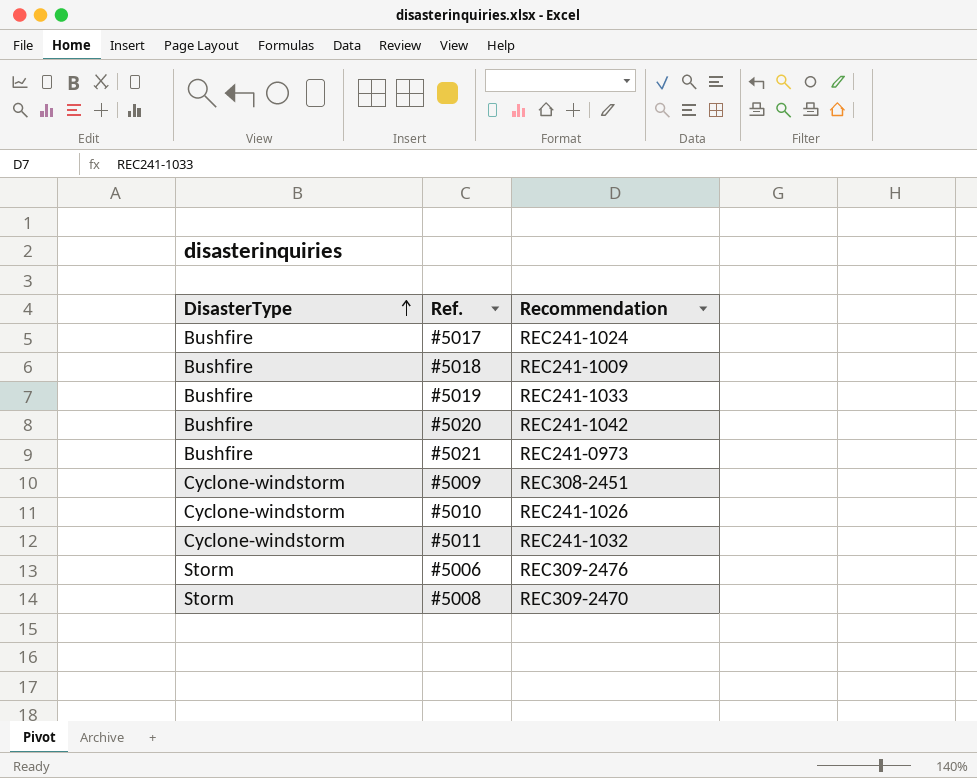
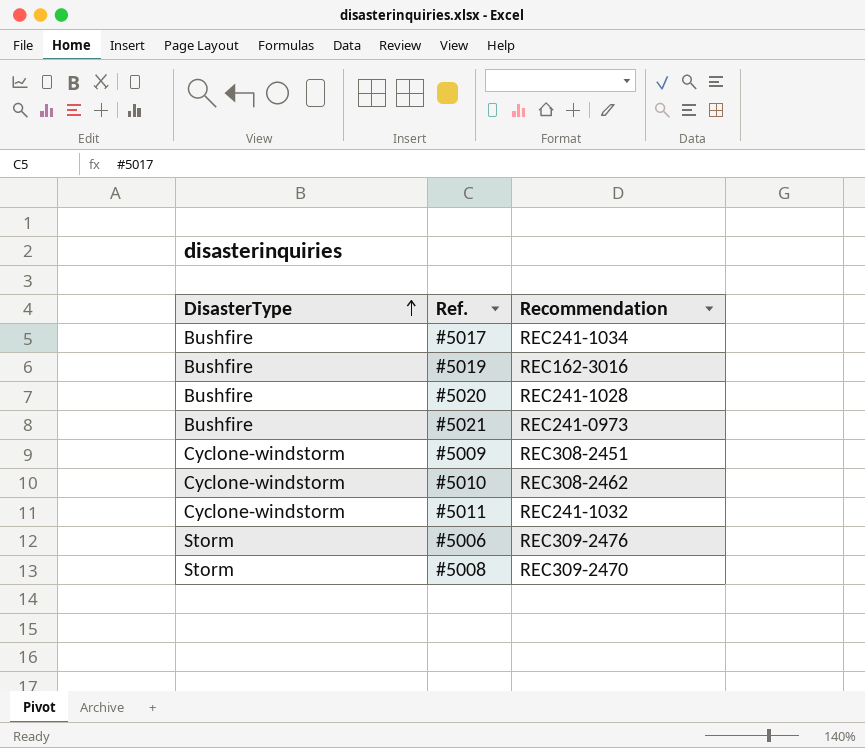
row #5018: Bushfire | REC241-1009 -> none
#5017 | Recommendation: REC241-1024 -> REC241-1034
#5019 | Recommendation: REC241-1033 -> REC162-3016
#5020 | Recommendation: REC241-1042 -> REC241-1028
#5010 | Recommendation: REC241-1026 -> REC308-2462

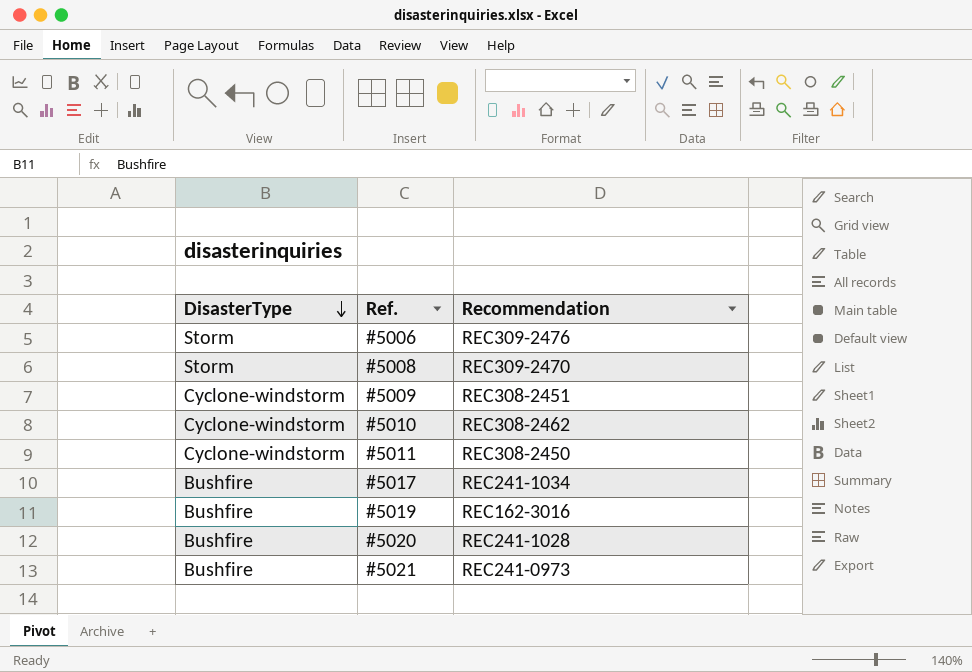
row order: DisasterType ascending -> DisasterType descending
#5011 | Recommendation: REC241-1032 -> REC308-2450

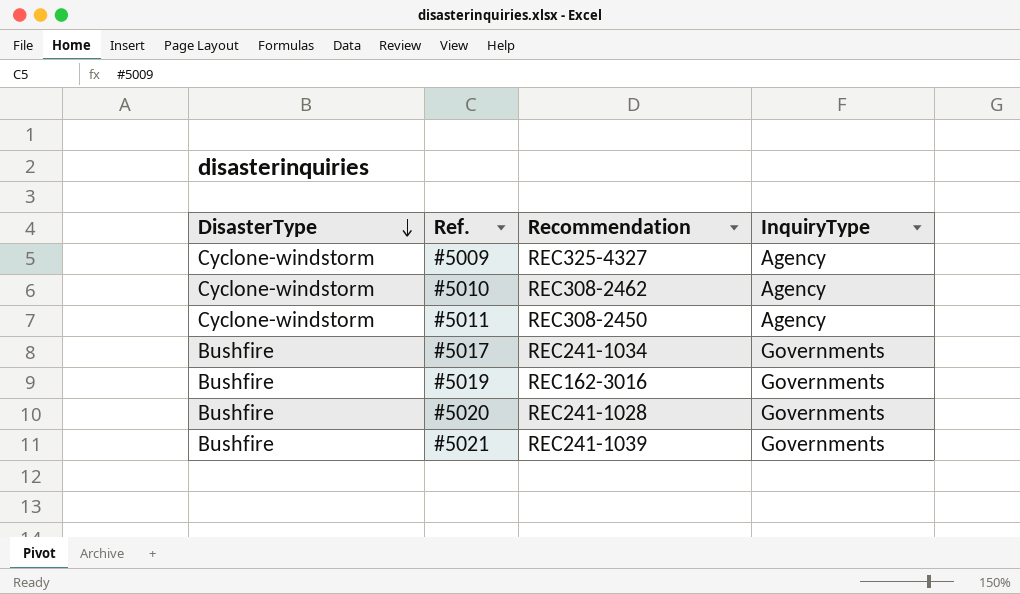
column InquiryType | position: none -> 4
row #5006: Storm | REC309-2476 -> none
row #5008: Storm | REC309-2470 -> none
#5009 | Recommendation: REC308-2451 -> REC325-4327
#5021 | Recommendation: REC241-0973 -> REC241-1039

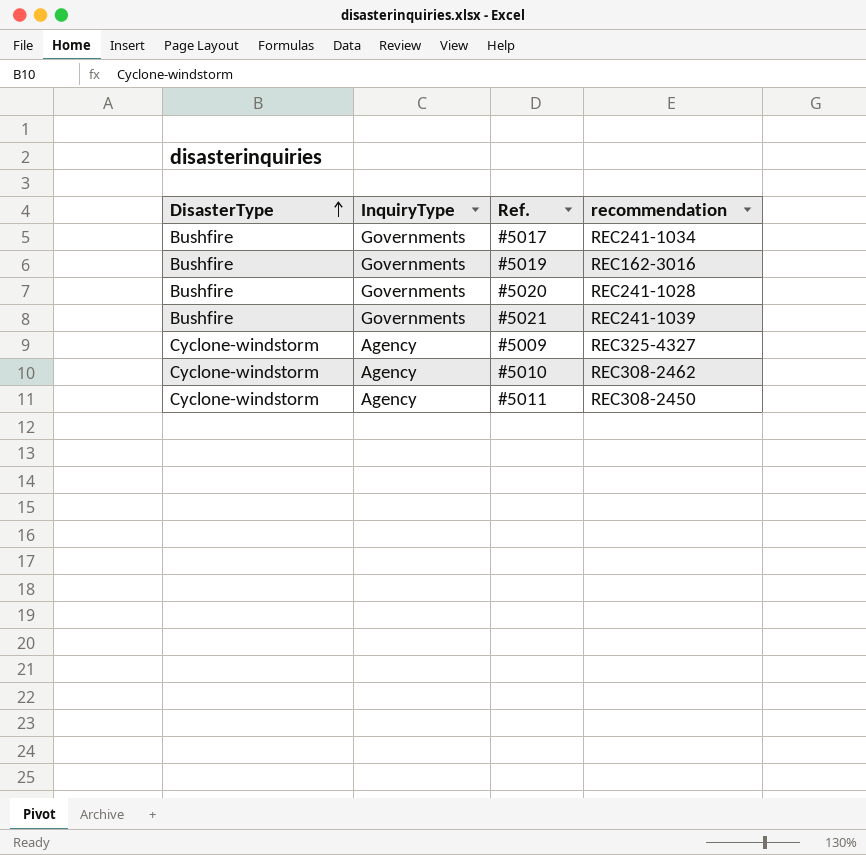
row order: DisasterType descending -> DisasterType ascending
column InquiryType | position: 4 -> 2
column name: Recommendation -> recommendation

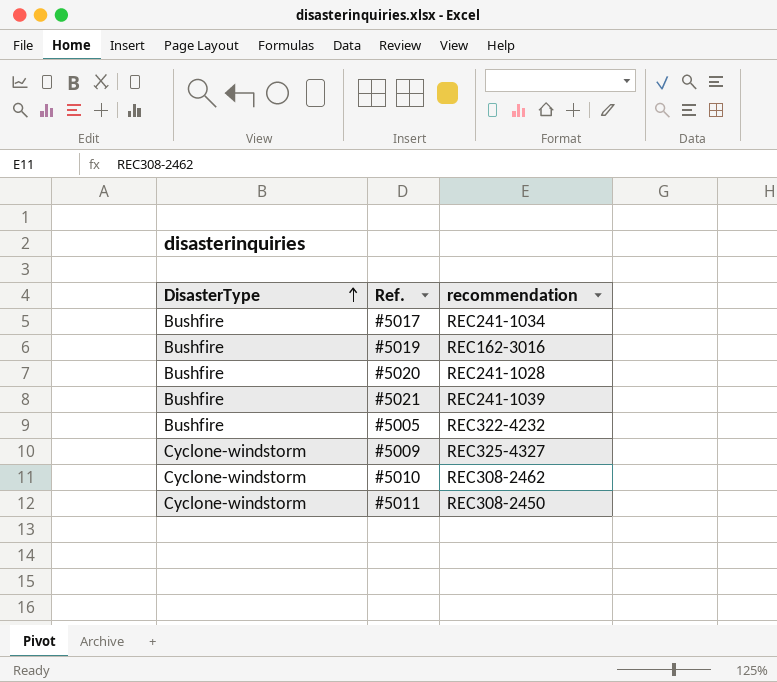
column InquiryType | position: 2 -> none
row #5005: none -> Bushfire | REC322-4232

